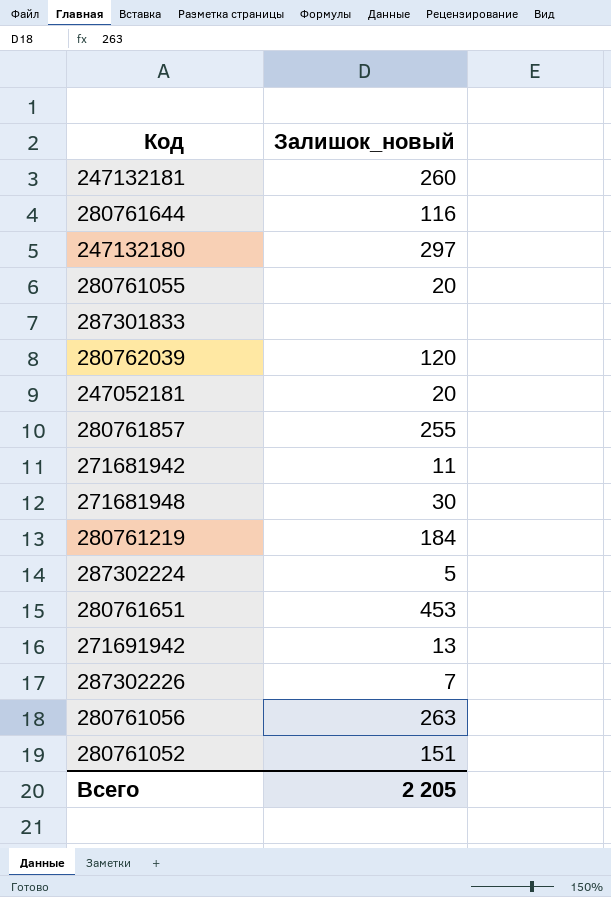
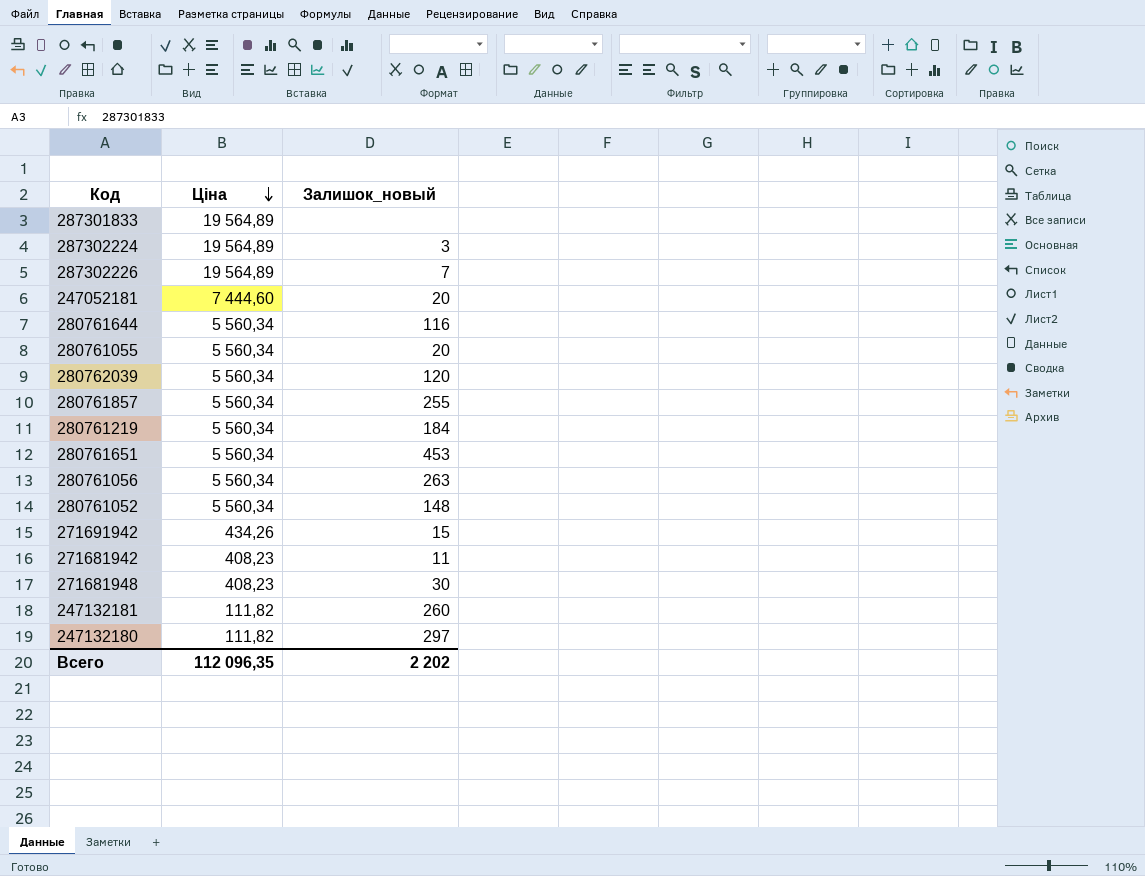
row order: none -> Ціна descending
column Ціна | position: none -> 2
287302224 | Залишок_новый: 5 -> 3
280761052 | Залишок_новый: 151 -> 148
271691942 | Залишок_новый: 13 -> 15
Всего | Залишок_новый: 2 205 -> 2 202

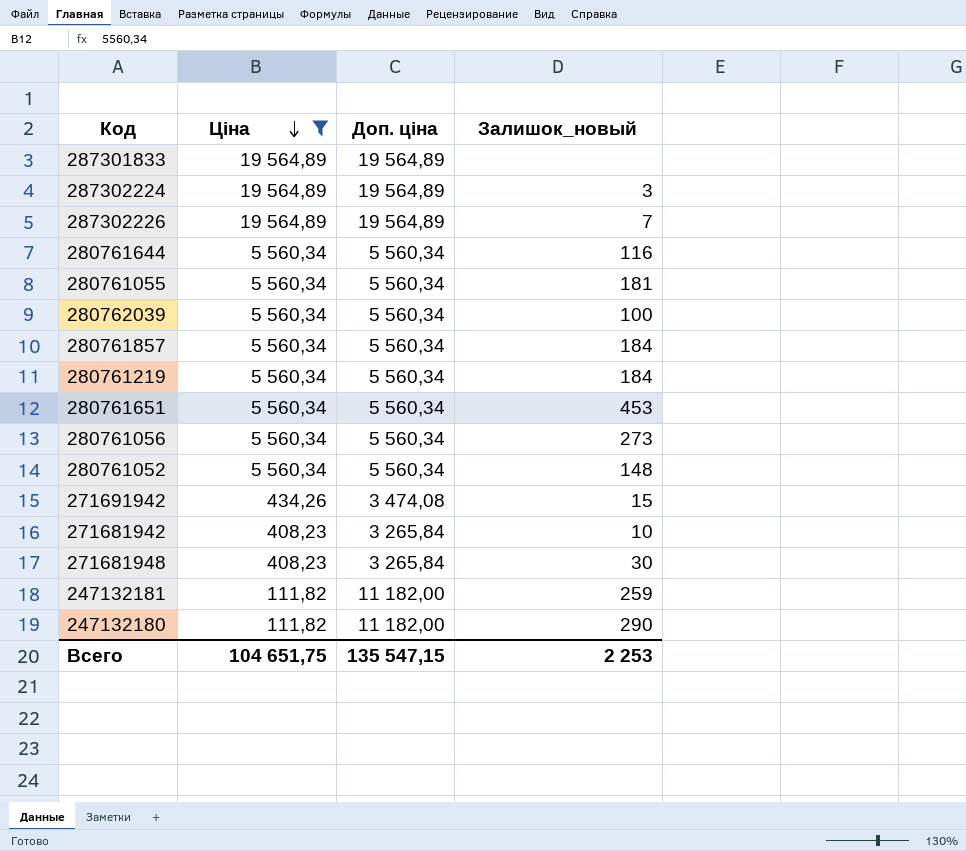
filter: none -> Ціна != 7 444,60
column Доп. ціна | position: none -> 3
280761055 | Залишок_новый: 20 -> 181
280762039 | Залишок_новый: 120 -> 100
280761857 | Залишок_новый: 255 -> 184
280761056 | Залишок_новый: 263 -> 273
271681942 | Залишок_новый: 11 -> 10
247132181 | Залишок_новый: 260 -> 259
247132180 | Залишок_новый: 297 -> 290
Всего | Ціна: 112 096,35 -> 104 651,75
Всего | Залишок_новый: 2 202 -> 2 253

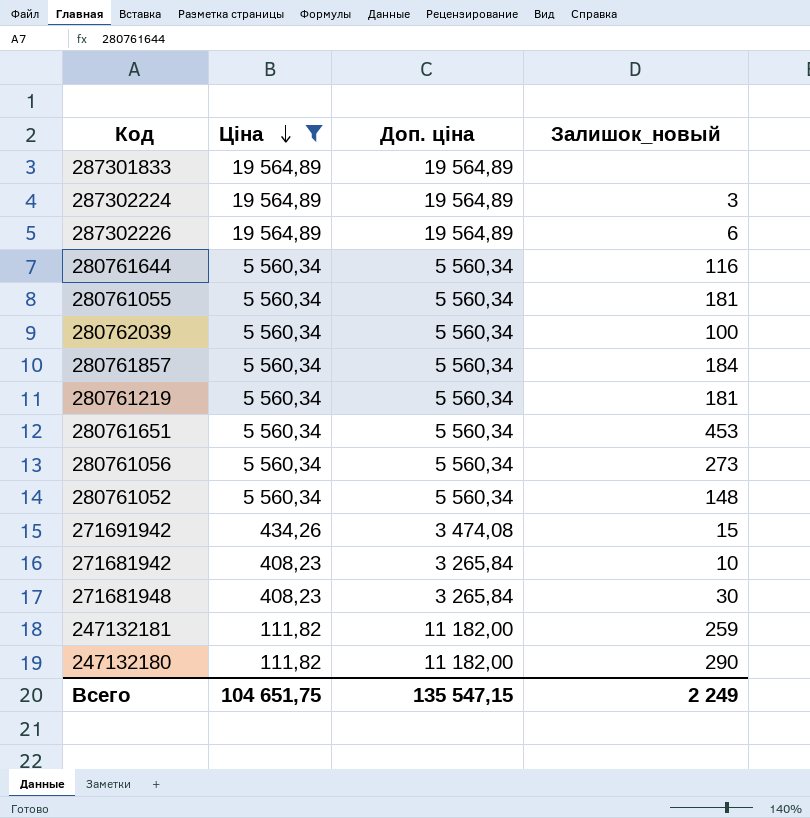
287302226 | Залишок_новый: 7 -> 6
280761219 | Залишок_новый: 184 -> 181
Всего | Залишок_новый: 2 253 -> 2 249

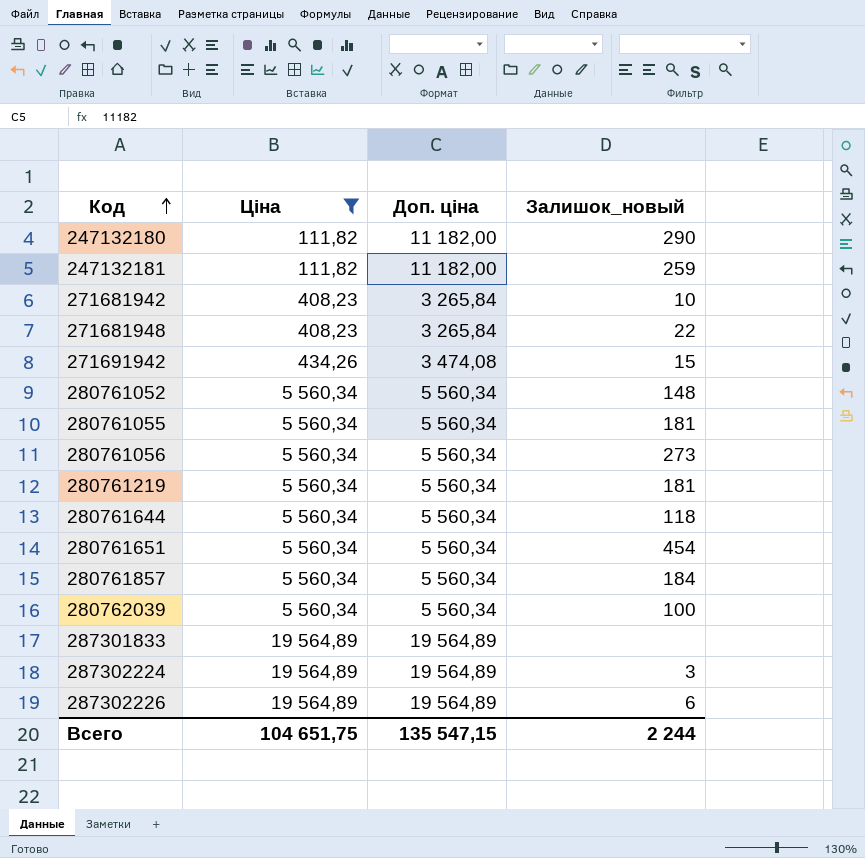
row order: Ціна descending -> Код ascending
271681948 | Залишок_новый: 30 -> 22
280761644 | Залишок_новый: 116 -> 118
280761651 | Залишок_новый: 453 -> 454
Всего | Залишок_новый: 2 249 -> 2 244

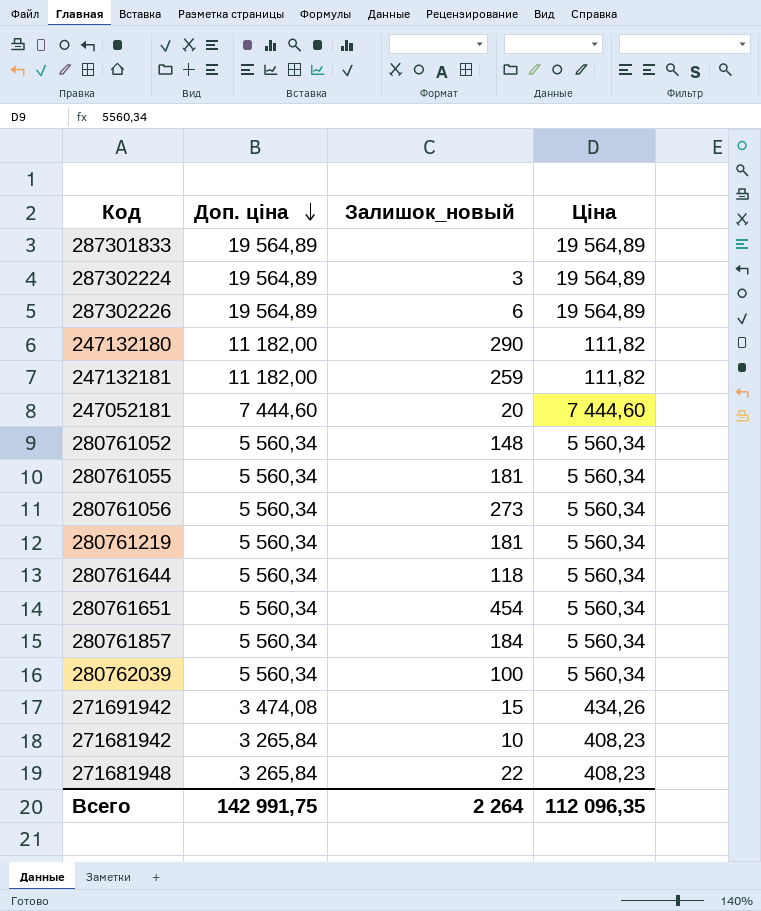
filter: Ціна != 7 444,60 -> none
row order: Код ascending -> Доп. ціна descending
column Ціна | position: 2 -> 4
Всего | Доп. ціна: 135 547,15 -> 142 991,75
Всего | Залишок_новый: 2 244 -> 2 264
Всего | Ціна: 104 651,75 -> 112 096,35

